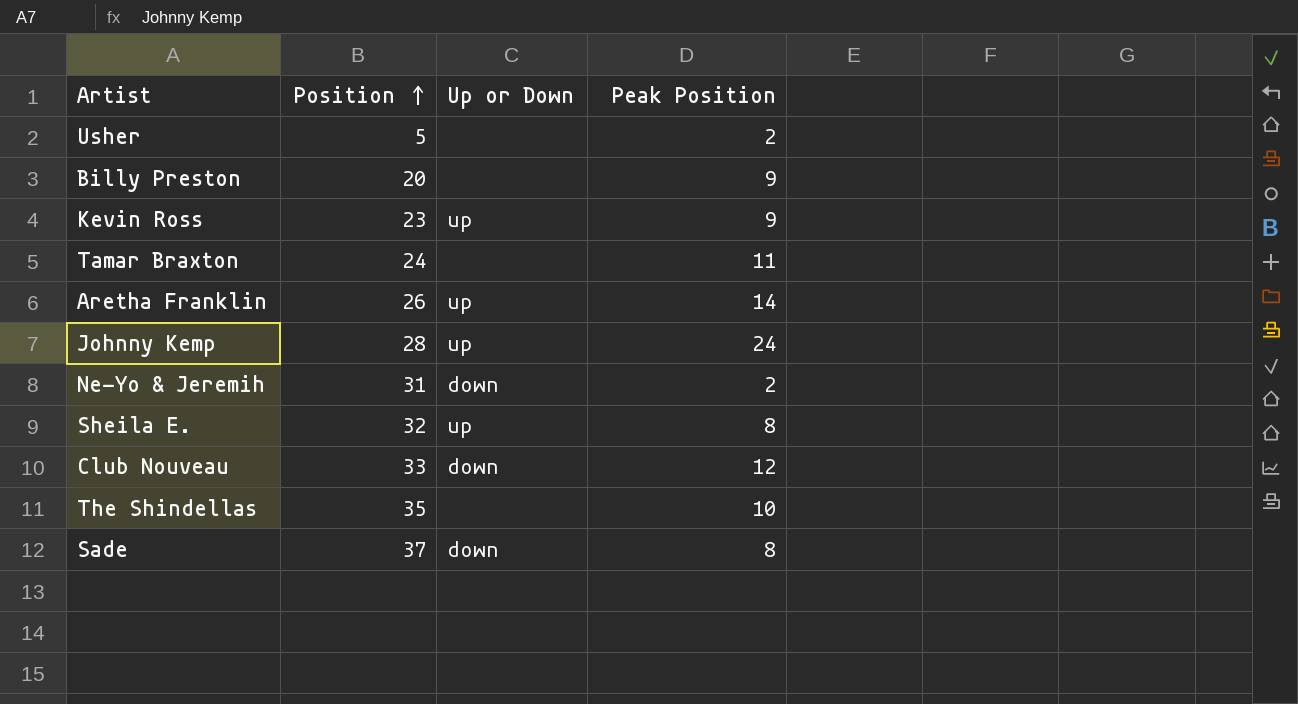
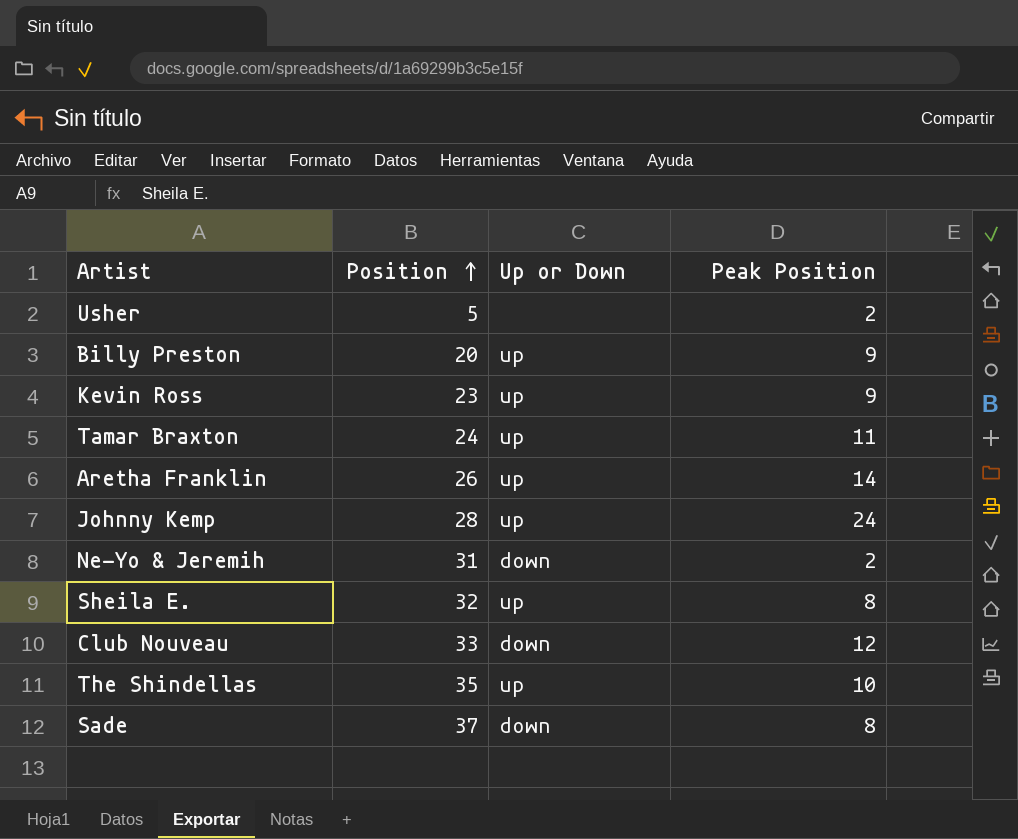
Billy Preston | Up or Down: none -> up
Tamar Braxton | Up or Down: none -> up
The Shindellas | Up or Down: none -> up

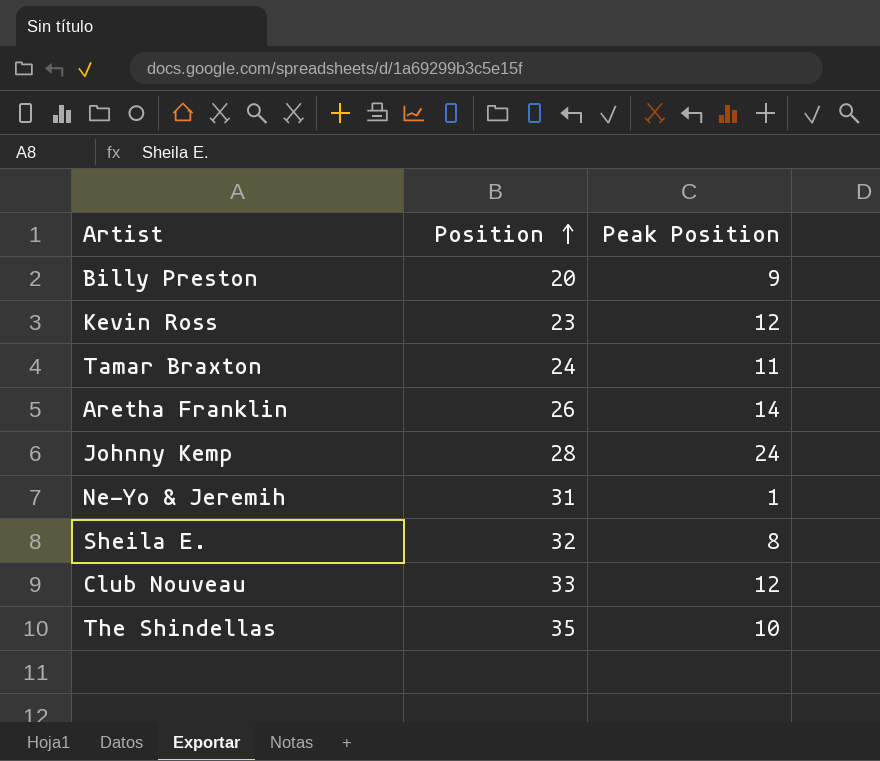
column Up or Down | position: 3 -> none
row Usher: 5 | none | 2 -> none
row Sade: 37 | down | 8 -> none
Kevin Ross | Peak Position: 9 -> 12
Ne-Yo & Jeremih | Peak Position: 2 -> 1

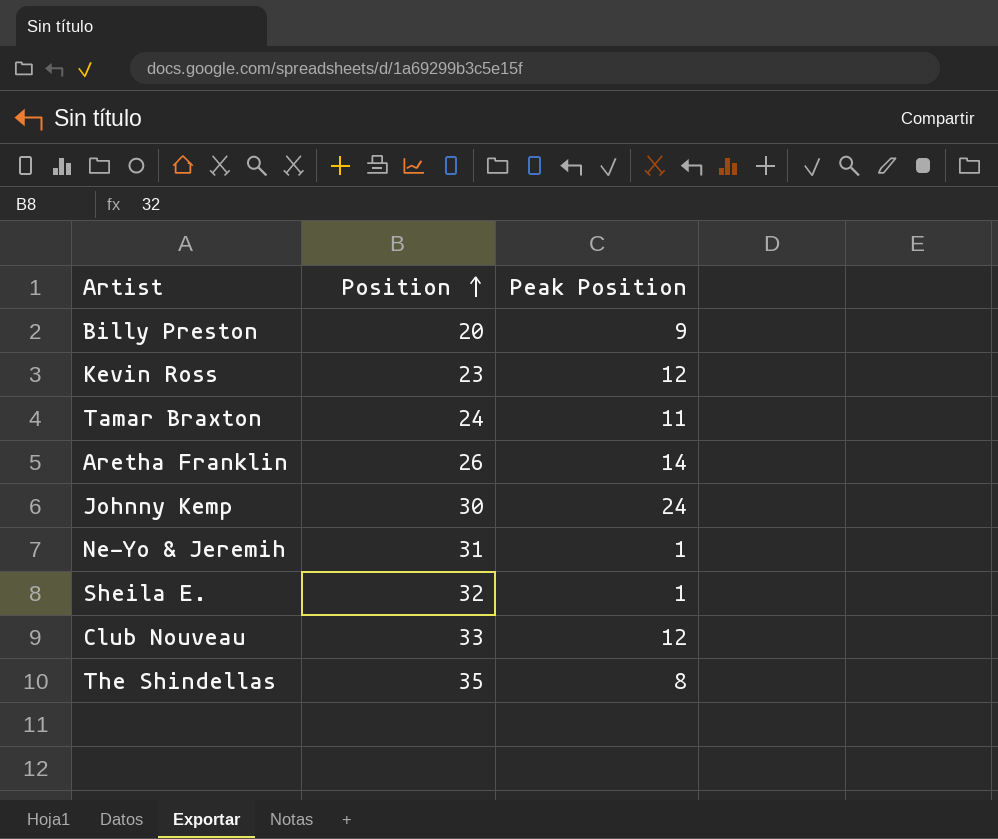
Johnny Kemp | Position: 28 -> 30
Sheila E. | Peak Position: 8 -> 1
The Shindellas | Peak Position: 10 -> 8

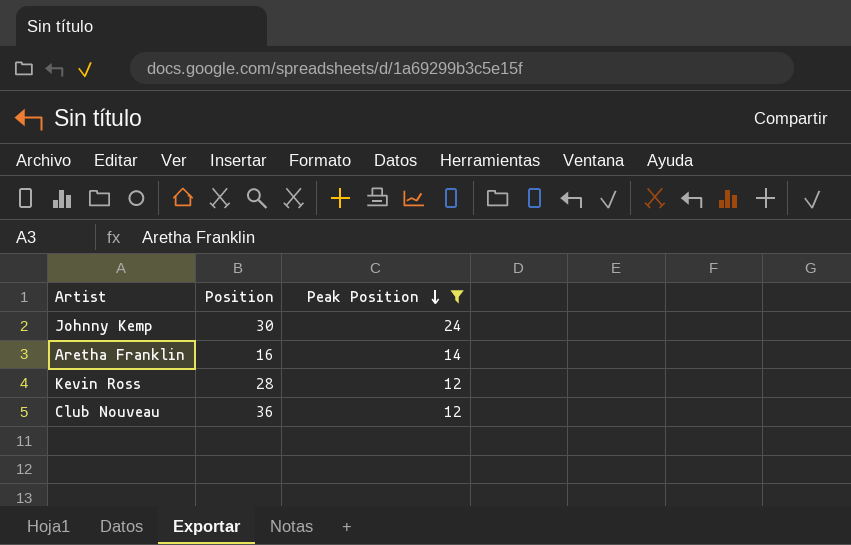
filter: none -> Peak Position >= 12
row order: Position ascending -> Peak Position descending
Aretha Franklin | Position: 26 -> 16
Kevin Ross | Position: 23 -> 28
Club Nouveau | Position: 33 -> 36

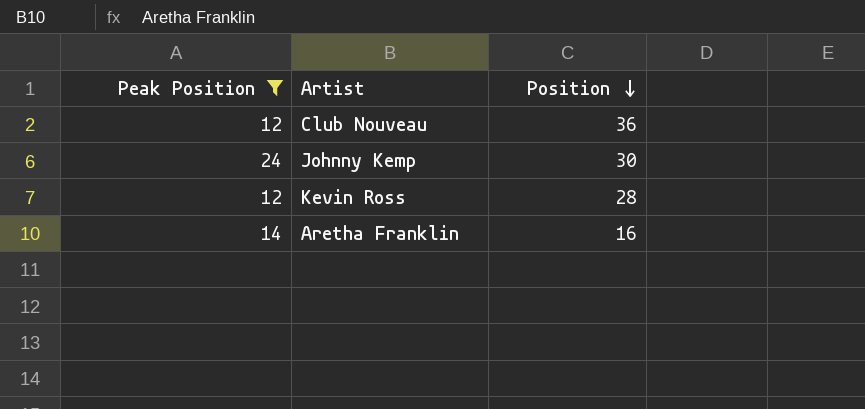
row order: Peak Position descending -> Position descending
column Peak Position | position: 3 -> 1

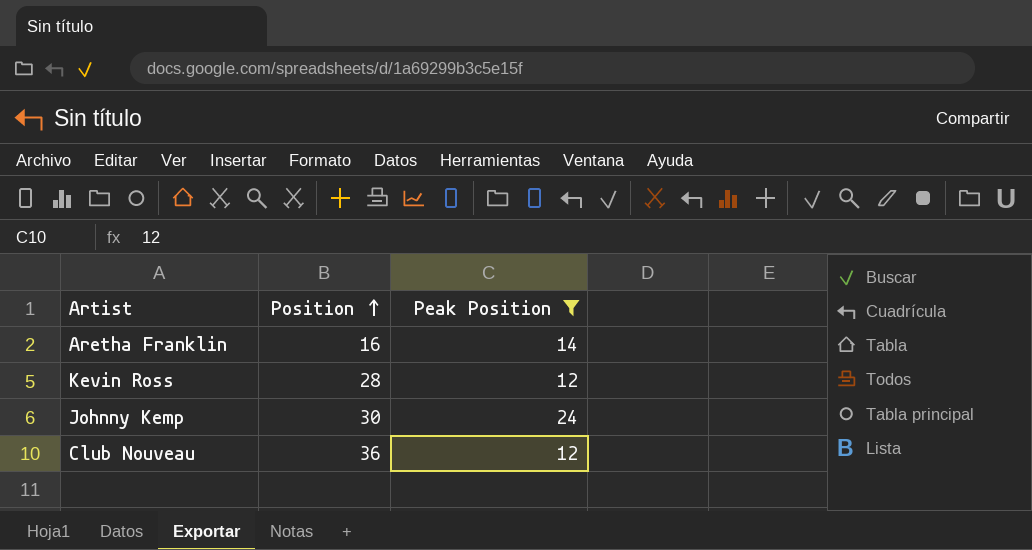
row order: Position descending -> Position ascending
column Peak Position | position: 1 -> 3

